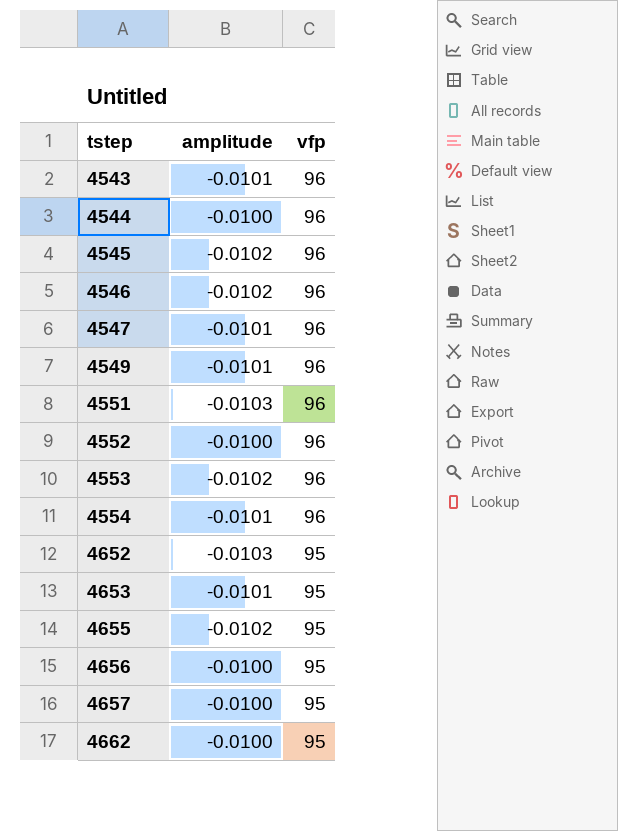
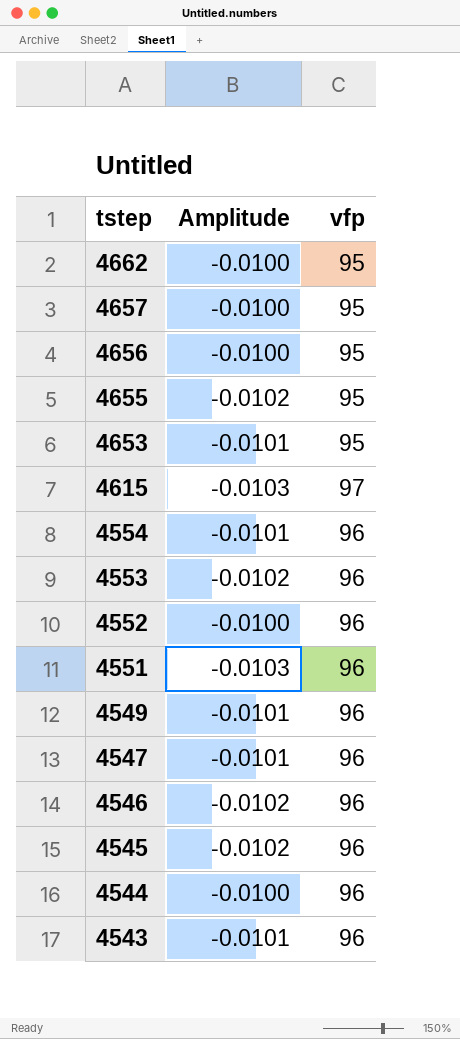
row order: tstep ascending -> tstep descending
column name: amplitude -> Amplitude
row 4652: -0.0103 | 95 -> none
row 4615: none -> -0.0103 | 97

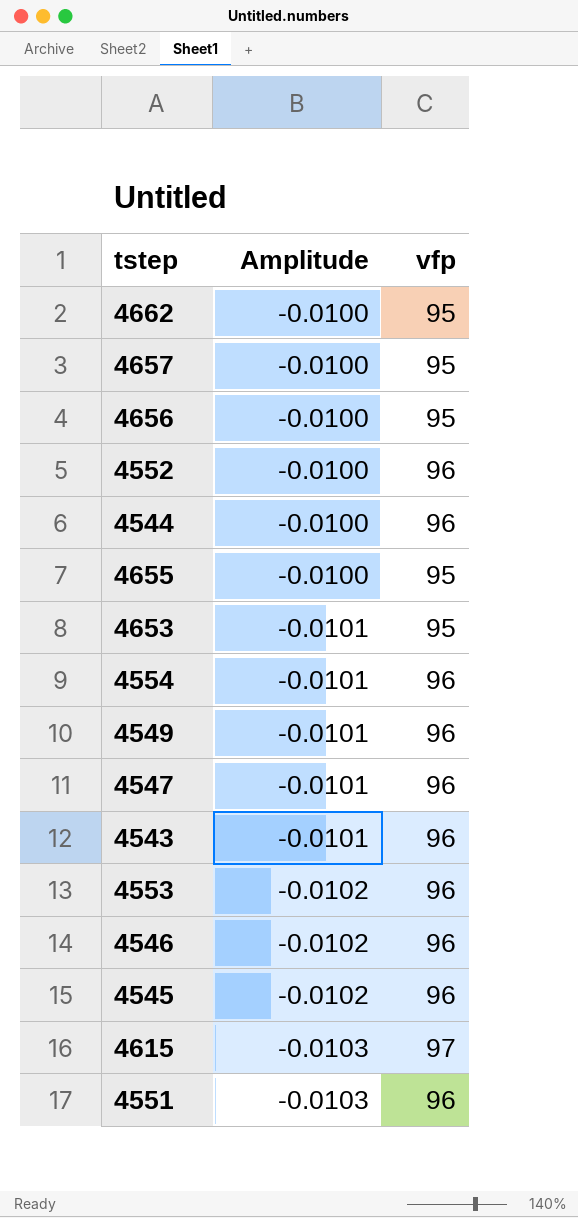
row order: tstep descending -> Amplitude descending
4655 | Amplitude: -0.0102 -> -0.0100

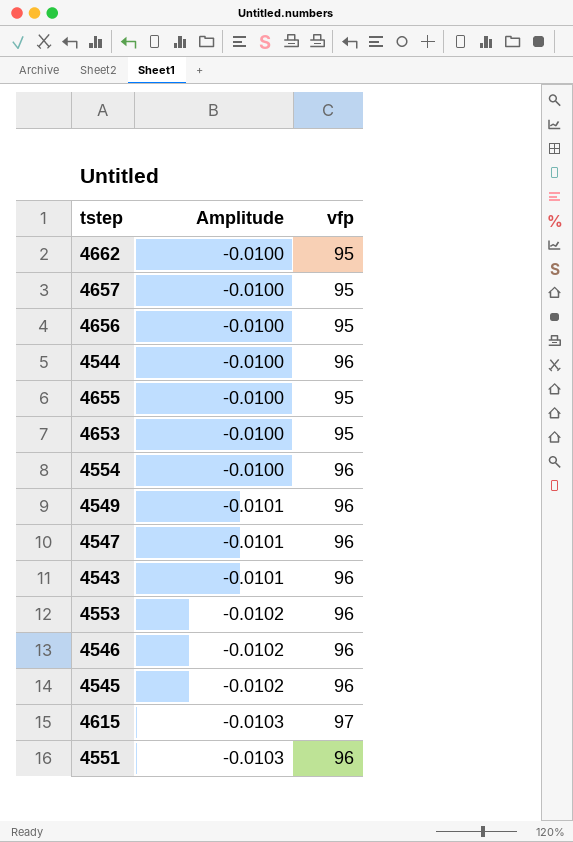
row 4552: -0.0100 | 96 -> none
4653 | Amplitude: -0.0101 -> -0.0100
4554 | Amplitude: -0.0101 -> -0.0100

